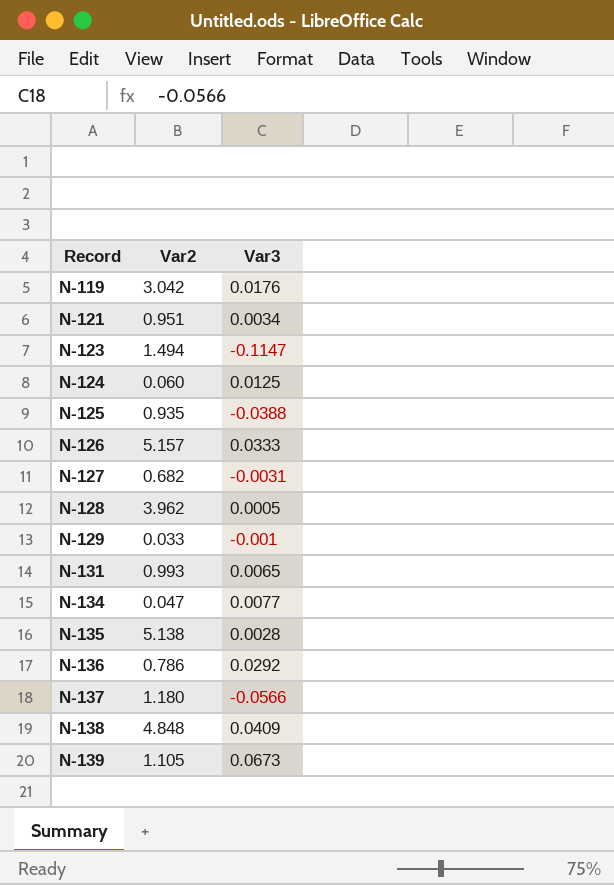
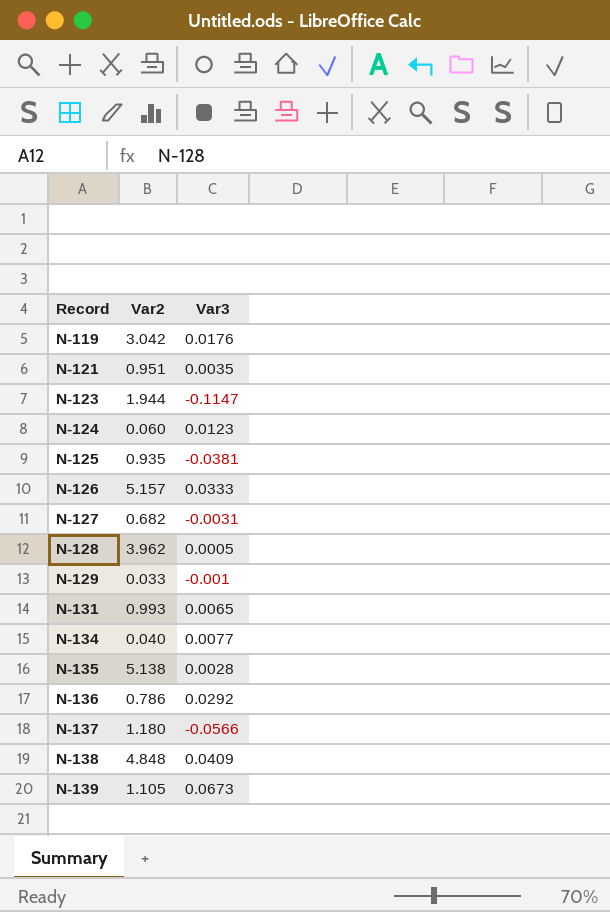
N-121 | Var3: 0.0034 -> 0.0035
N-123 | Var2: 1.494 -> 1.944
N-124 | Var3: 0.0125 -> 0.0123
N-125 | Var3: -0.0388 -> -0.0381
N-134 | Var2: 0.047 -> 0.040

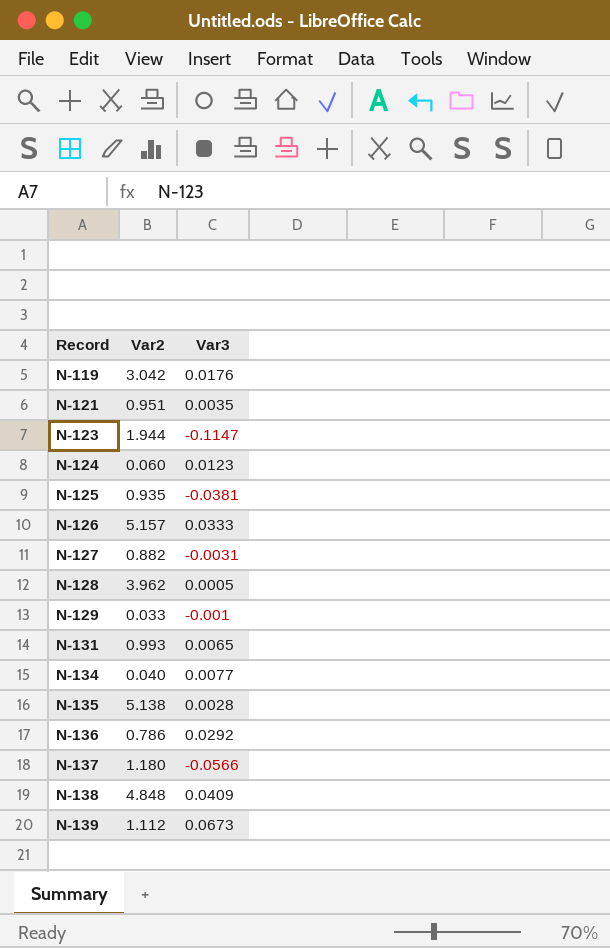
N-127 | Var2: 0.682 -> 0.882
N-139 | Var2: 1.105 -> 1.112

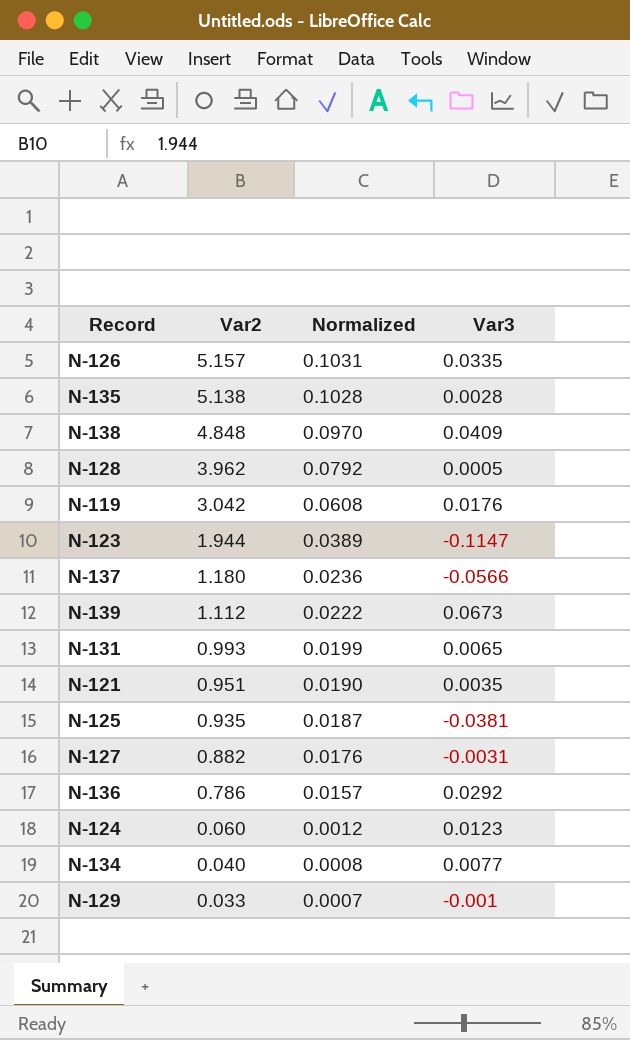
row order: Record ascending -> Var2 descending
column Normalized | formula: none -> [Var2] * 0.02
N-126 | Var3: 0.0333 -> 0.0335

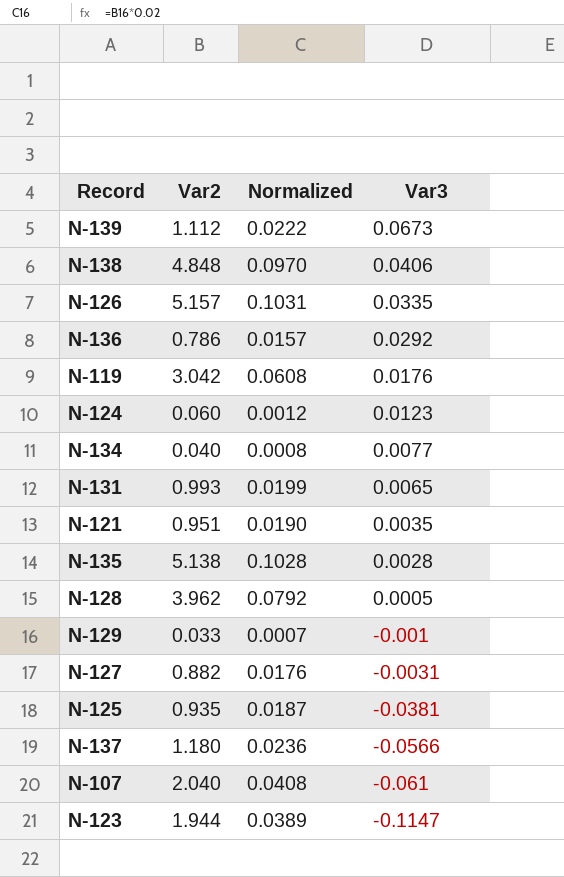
row order: Var2 descending -> Var3 descending
N-138 | Var3: 0.0409 -> 0.0406
row N-107: none -> 2.040 | 0.0408 | -0.061

